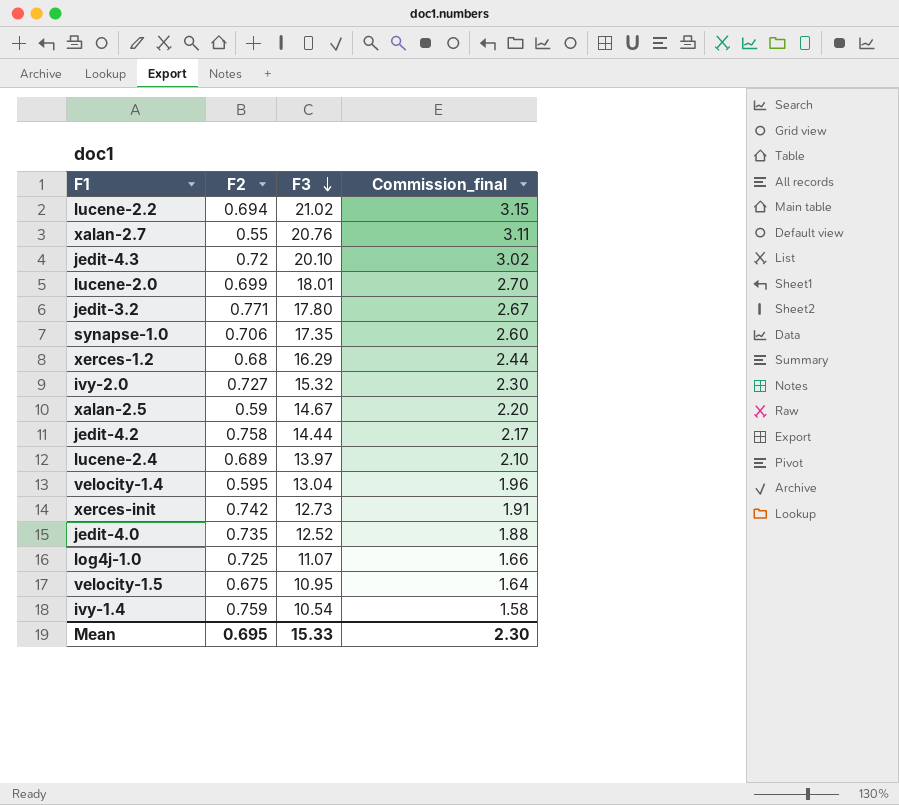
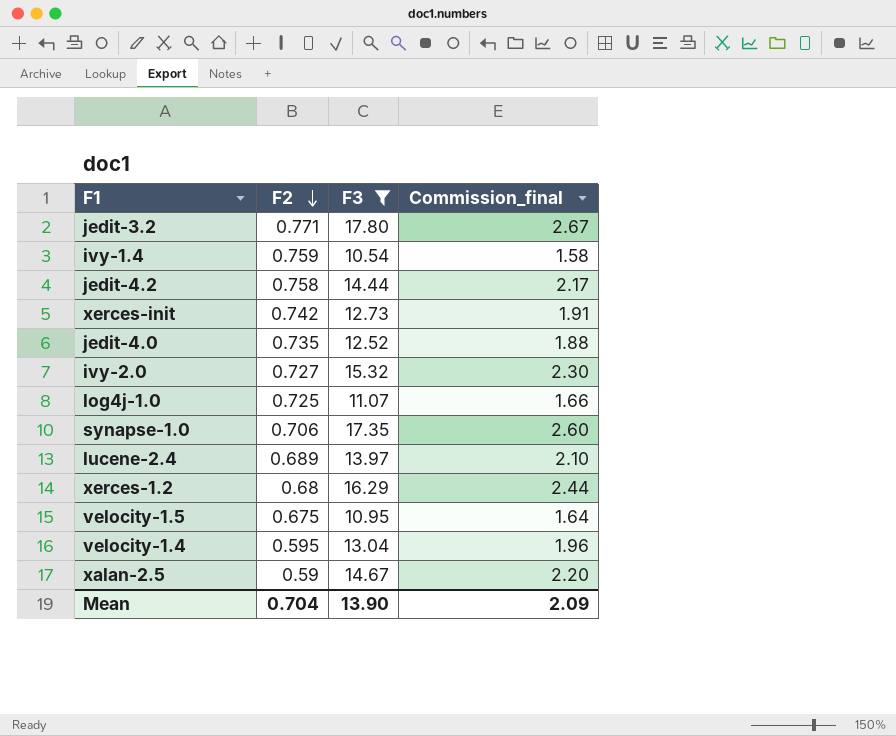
filter: none -> F3 <= 17.80
row order: F3 descending -> F2 descending
Mean | F2: 0.695 -> 0.704
Mean | F3: 15.33 -> 13.90
Mean | Commission_final: 2.30 -> 2.09

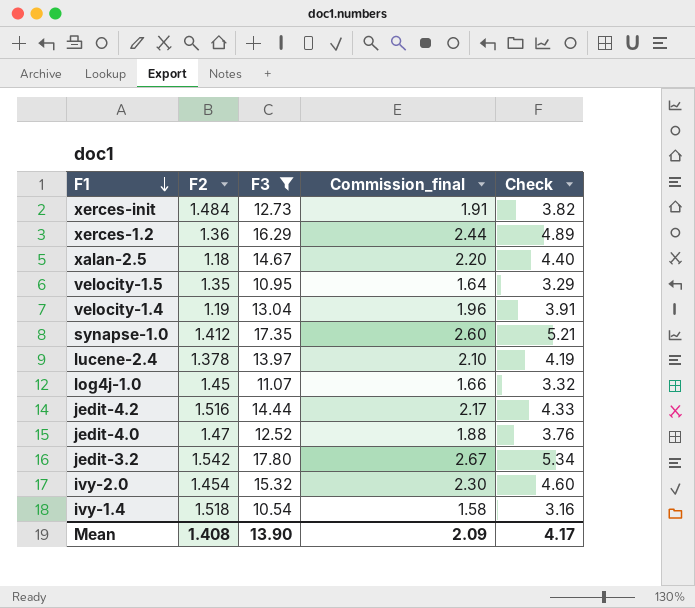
row order: F2 descending -> F1 descending
column Check | formula: none -> [F3] * 0.3
xerces-init | F2: 0.742 -> 1.484
xerces-1.2 | F2: 0.68 -> 1.36
xalan-2.5 | F2: 0.59 -> 1.18
velocity-1.5 | F2: 0.675 -> 1.35
velocity-1.4 | F2: 0.595 -> 1.19
synapse-1.0 | F2: 0.706 -> 1.412
lucene-2.4 | F2: 0.689 -> 1.378
log4j-1.0 | F2: 0.725 -> 1.45
jedit-4.2 | F2: 0.758 -> 1.516
jedit-4.0 | F2: 0.735 -> 1.47
jedit-3.2 | F2: 0.771 -> 1.542
ivy-2.0 | F2: 0.727 -> 1.454
ivy-1.4 | F2: 0.759 -> 1.518
Mean | F2: 0.704 -> 1.408

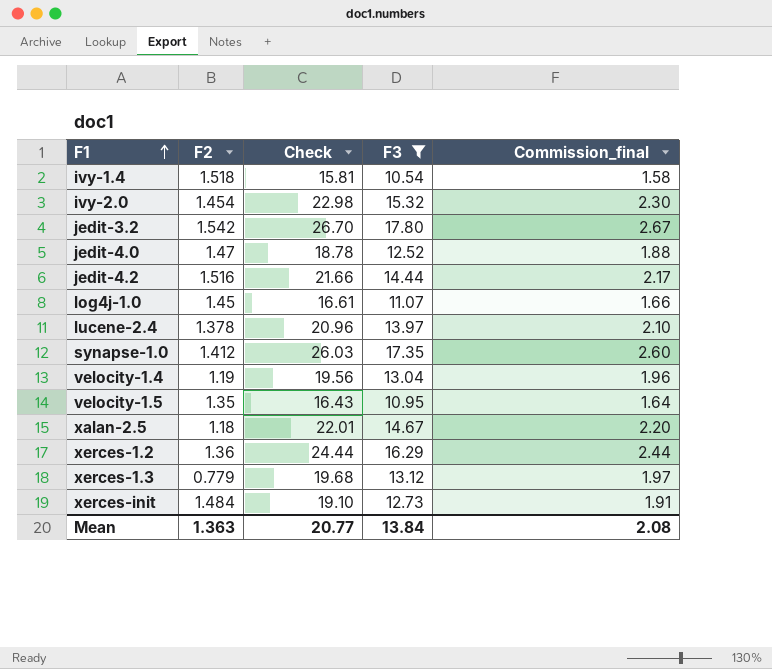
row order: F1 descending -> F1 ascending
column Check | formula: [F3] * 0.3 -> [F3] * 1.5
column Check | position: 5 -> 3
row xerces-1.3: none -> 0.779 | 19.68 | 13.12 | 1.97
Mean | F2: 1.408 -> 1.363
Mean | Check: 4.17 -> 20.77
Mean | F3: 13.90 -> 13.84
Mean | Commission_final: 2.09 -> 2.08

